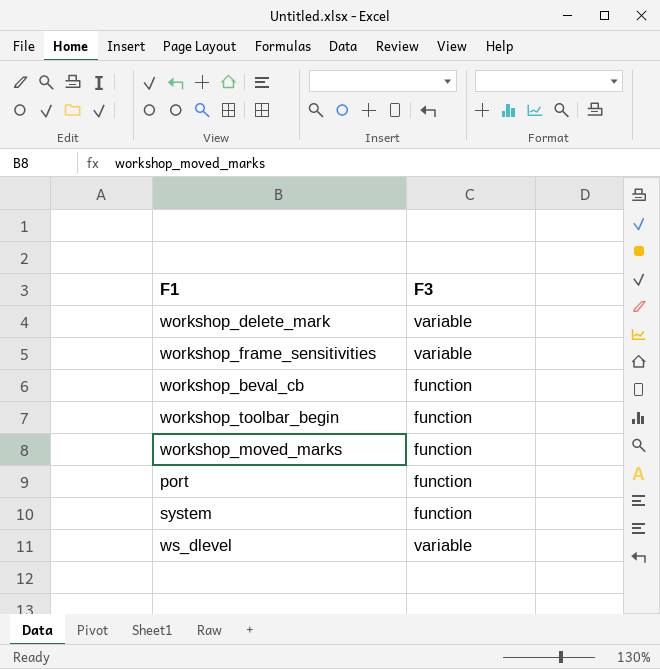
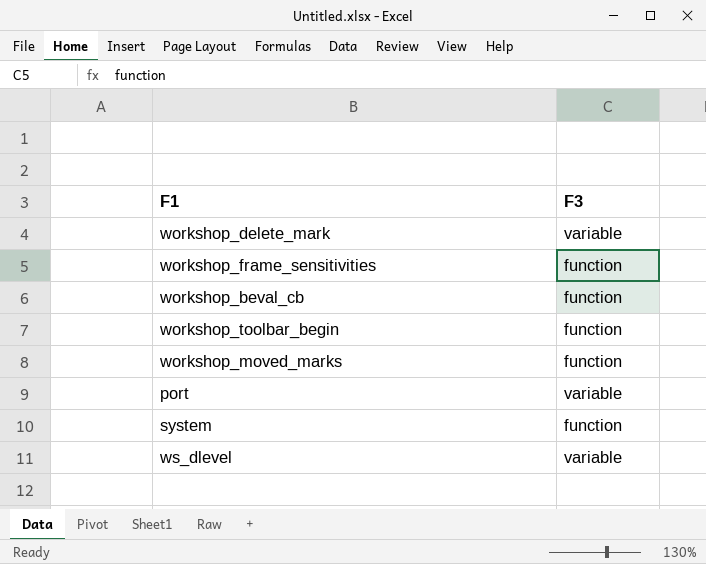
workshop_frame_sensitivities | F3: variable -> function
port | F3: function -> variable

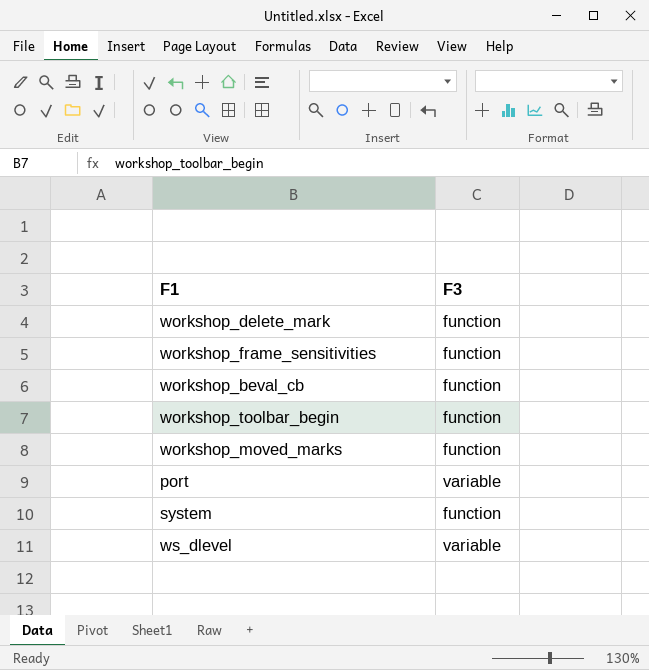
workshop_delete_mark | F3: variable -> function

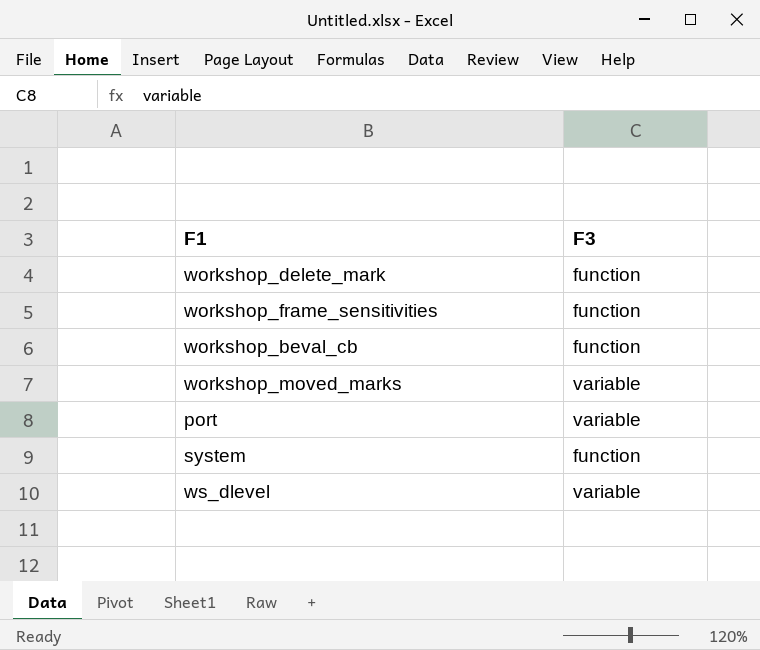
row workshop_toolbar_begin: function -> none
workshop_moved_marks | F3: function -> variable

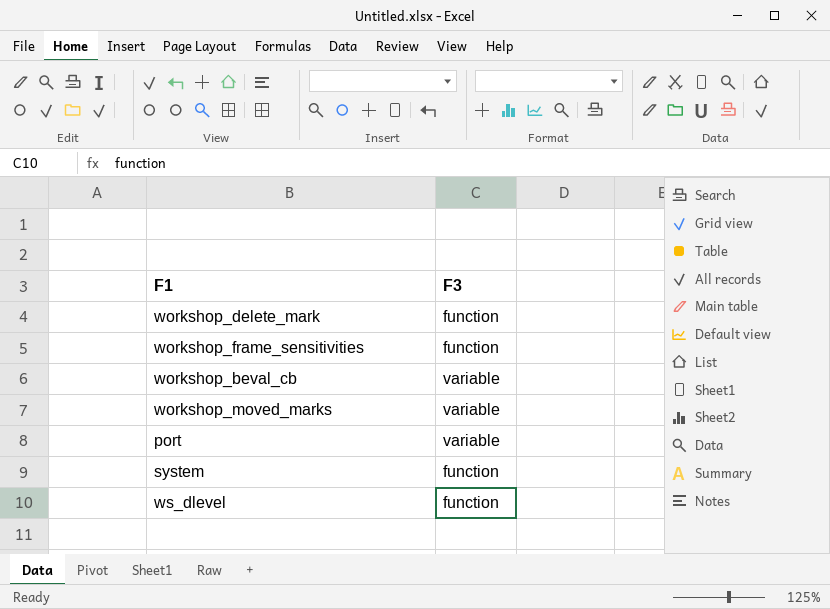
workshop_beval_cb | F3: function -> variable
ws_dlevel | F3: variable -> function

